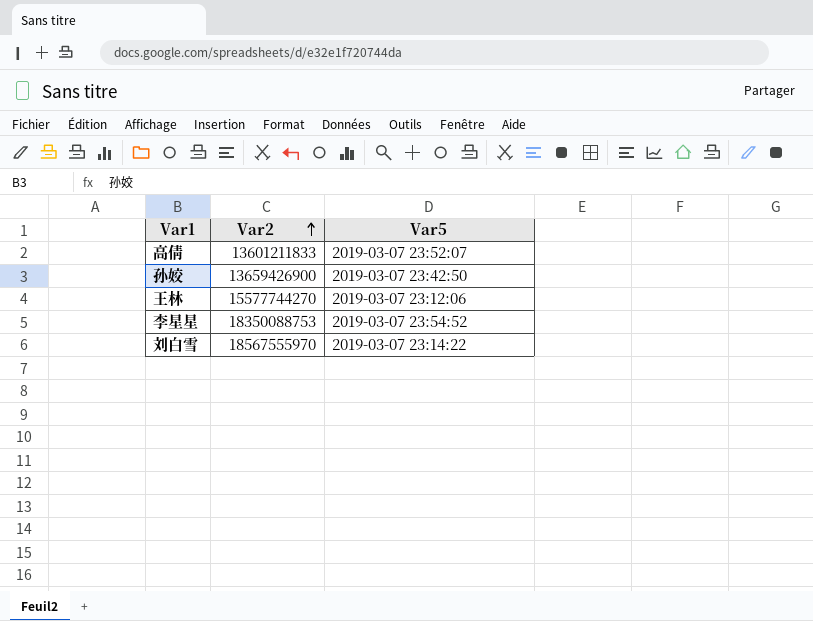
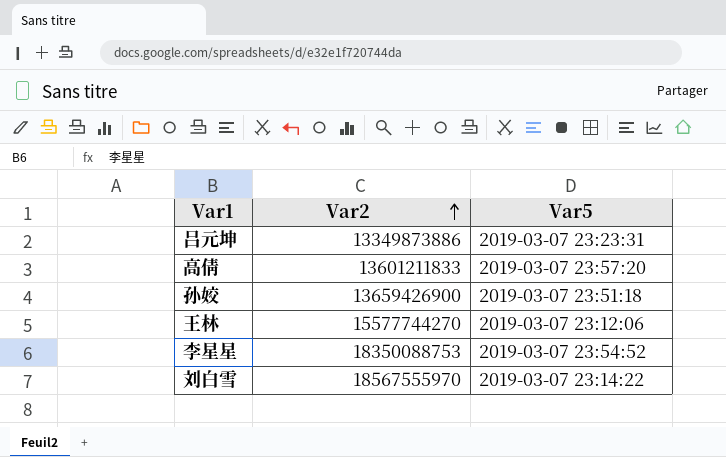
row 吕元坤: none -> 13349873886 | 2019-03-07 23:23:31
高倩 | Var5: 2019-03-07 23:52:07 -> 2019-03-07 23:57:20
孙姣 | Var5: 2019-03-07 23:42:50 -> 2019-03-07 23:51:18

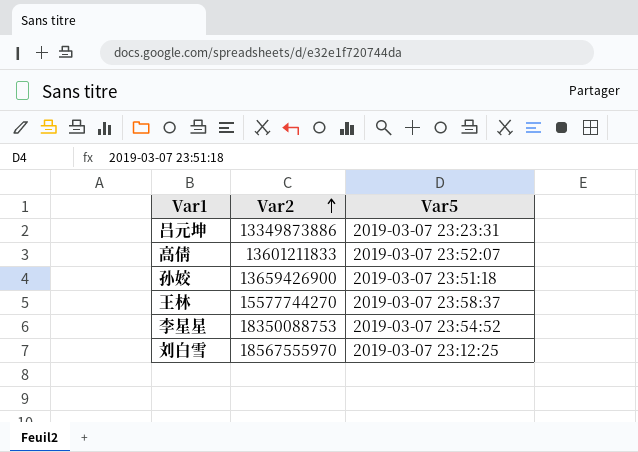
高倩 | Var5: 2019-03-07 23:57:20 -> 2019-03-07 23:52:07
王林 | Var5: 2019-03-07 23:12:06 -> 2019-03-07 23:58:37
刘白雪 | Var5: 2019-03-07 23:14:22 -> 2019-03-07 23:12:25

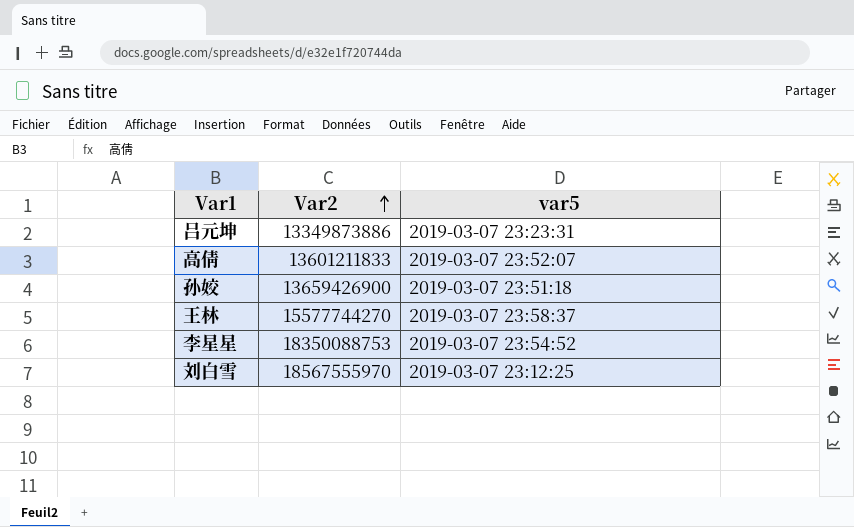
column name: Var5 -> var5

